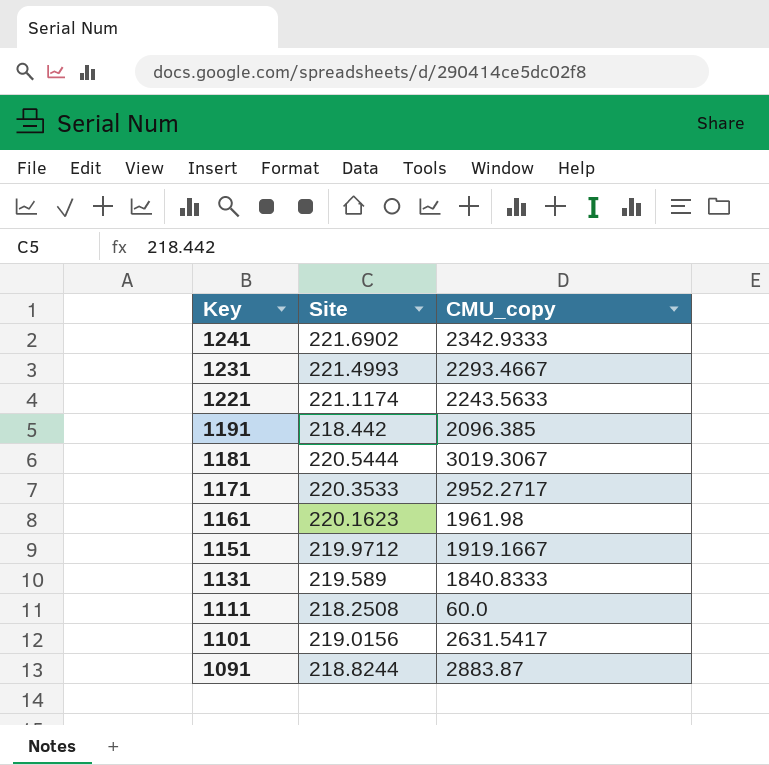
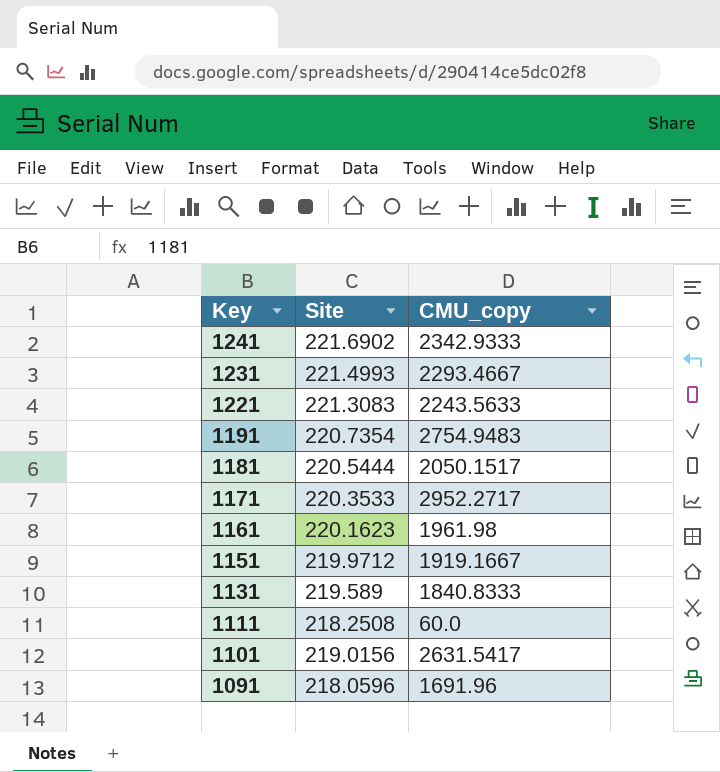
1221 | Site: 221.1174 -> 221.3083
1191 | Site: 218.442 -> 220.7354
1191 | CMU_copy: 2096.385 -> 2754.9483
1181 | CMU_copy: 3019.3067 -> 2050.1517
1091 | Site: 218.8244 -> 218.0596
1091 | CMU_copy: 2883.87 -> 1691.96

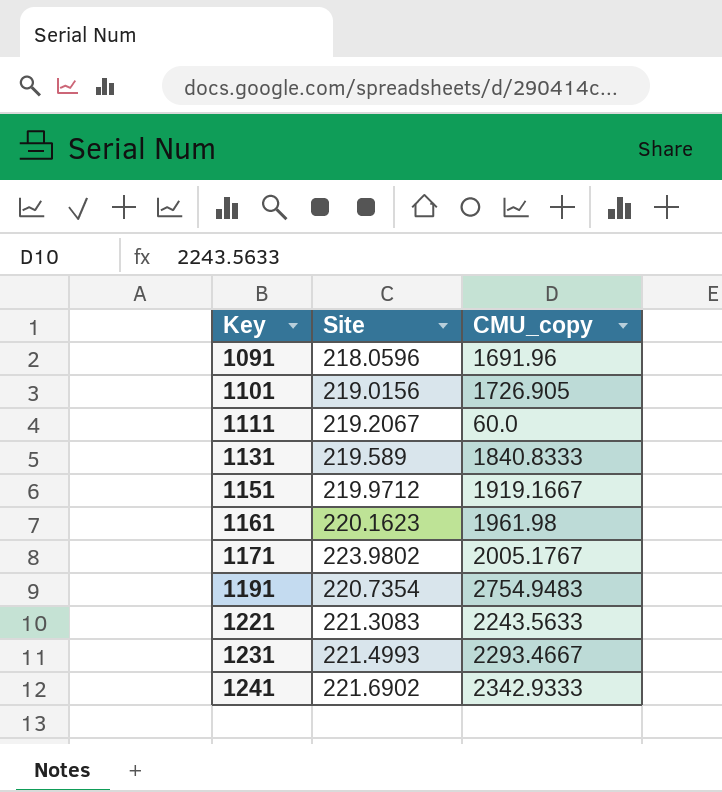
row order: Key descending -> Key ascending
row 1181: 220.5444 | 2050.1517 -> none
1101 | CMU_copy: 2631.5417 -> 1726.905
1111 | Site: 218.2508 -> 219.2067
1171 | Site: 220.3533 -> 223.9802
1171 | CMU_copy: 2952.2717 -> 2005.1767

